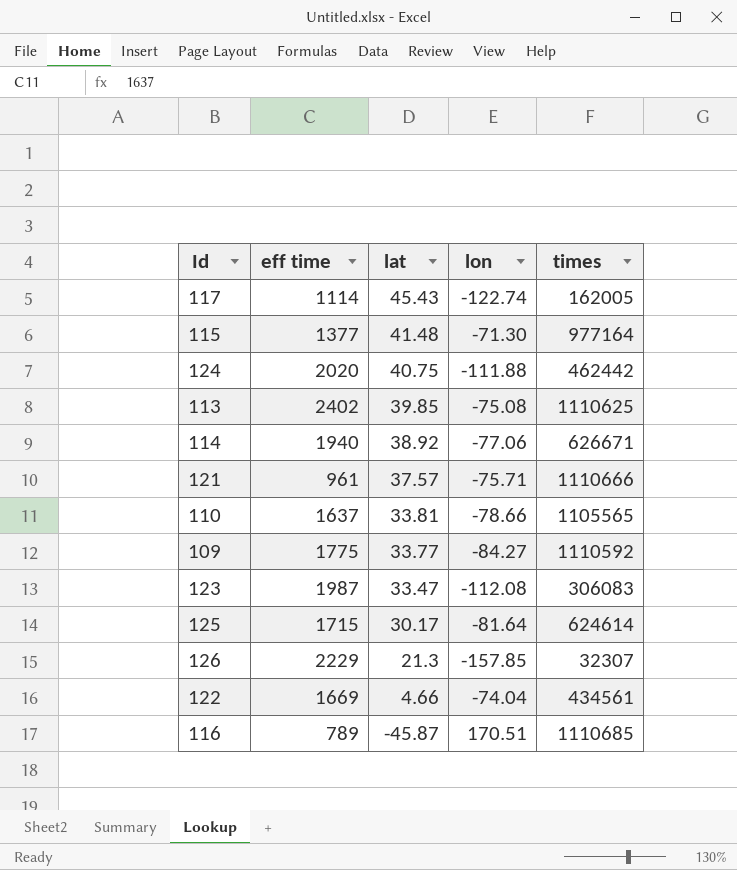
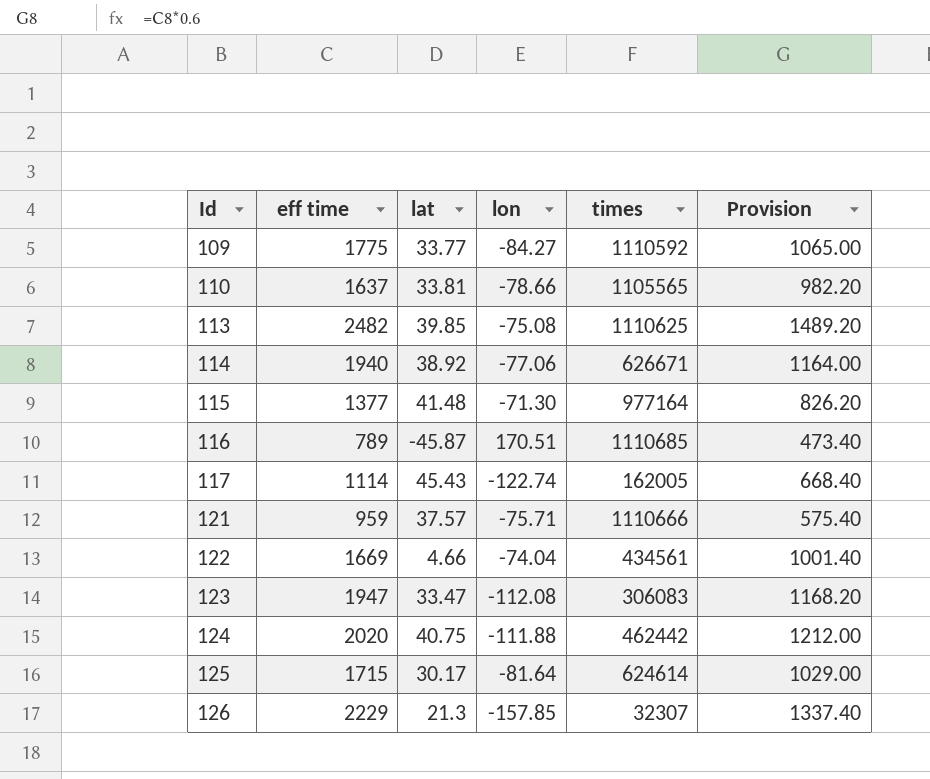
row order: lat descending -> Id ascending
column Provision | formula: none -> [eff time] * 0.6
113 | eff time: 2402 -> 2482
121 | eff time: 961 -> 959
123 | eff time: 1987 -> 1947

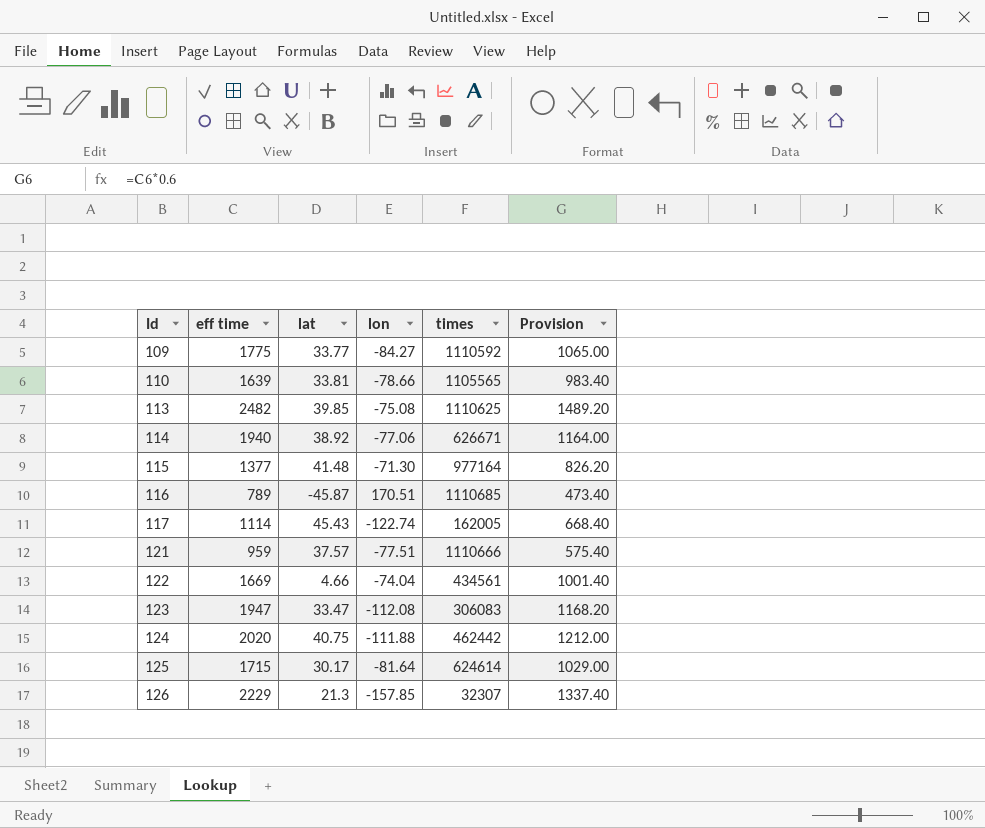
110 | eff time: 1637 -> 1639
110 | Provision: 982.20 -> 983.40
121 | lon: -75.71 -> -77.51

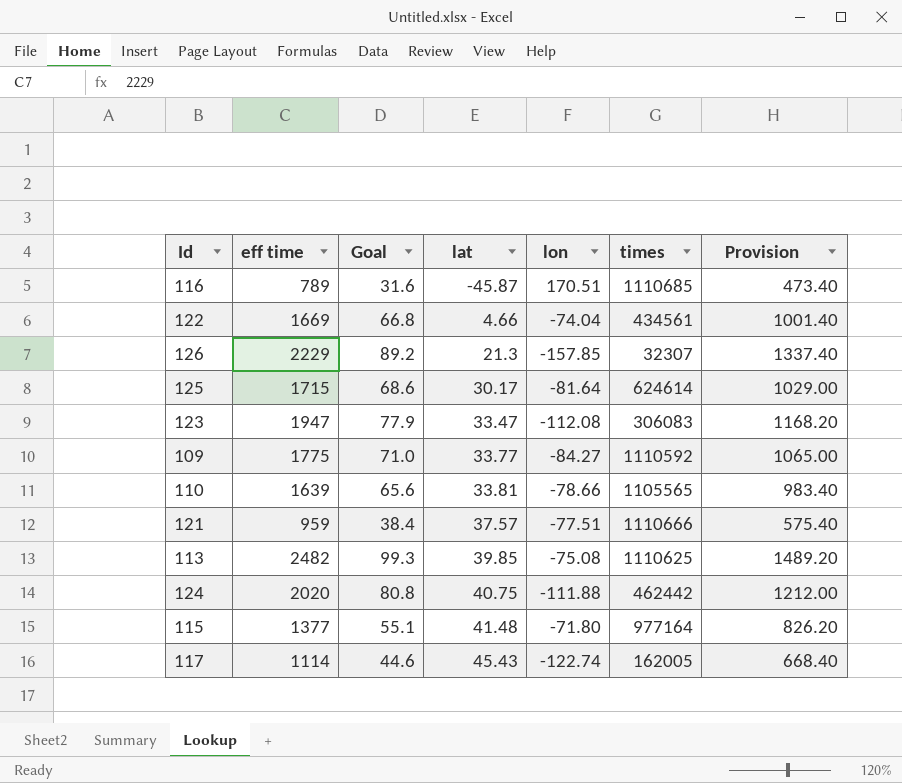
row order: Id ascending -> lat ascending
column Goal | formula: none -> [eff time] * 0.04
row 114: 1940 | 38.92 | -77.06 | 626671 | 1164.00 -> none
115 | lon: -71.30 -> -71.80

